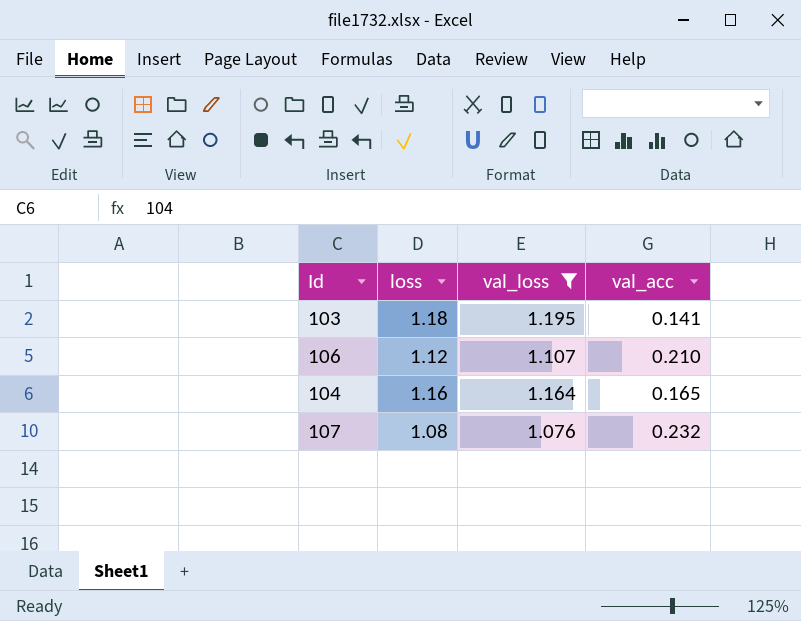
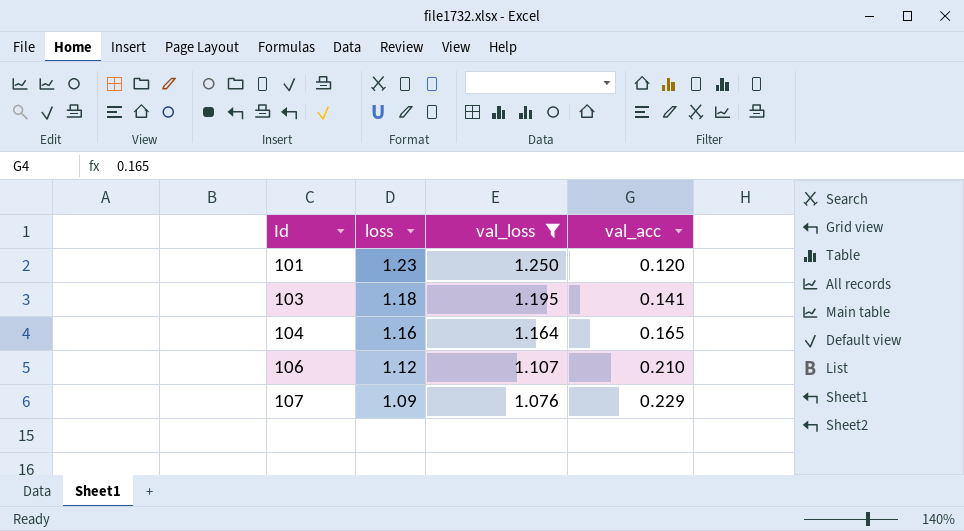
row order: none -> Id ascending
row 101: none -> 1.23 | 1.250 | 0.120
107 | loss: 1.08 -> 1.09
107 | val_acc: 0.232 -> 0.229

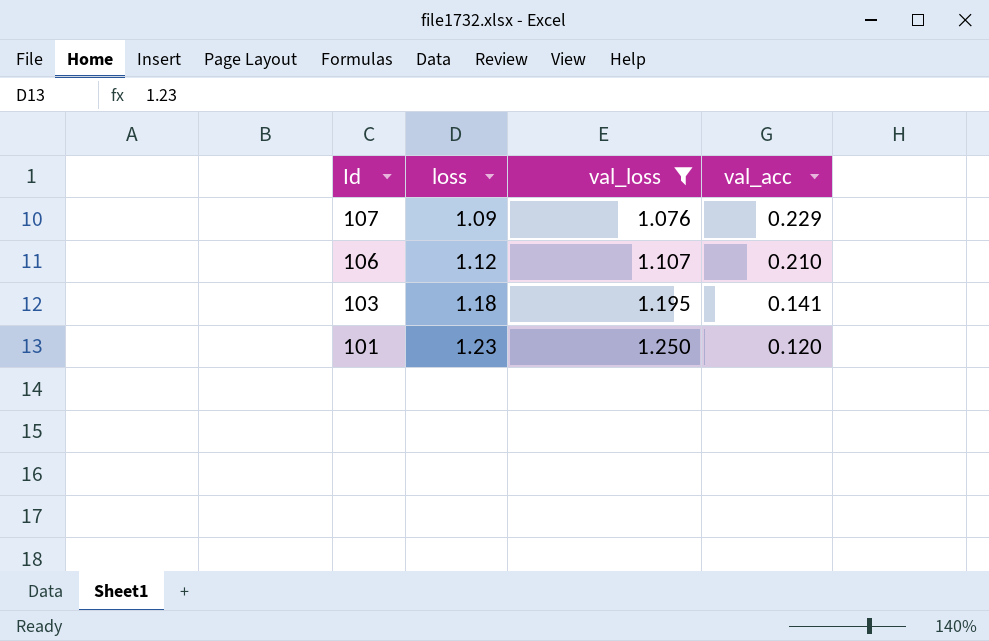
row order: Id ascending -> Id descending
row 104: 1.16 | 1.164 | 0.165 -> none

